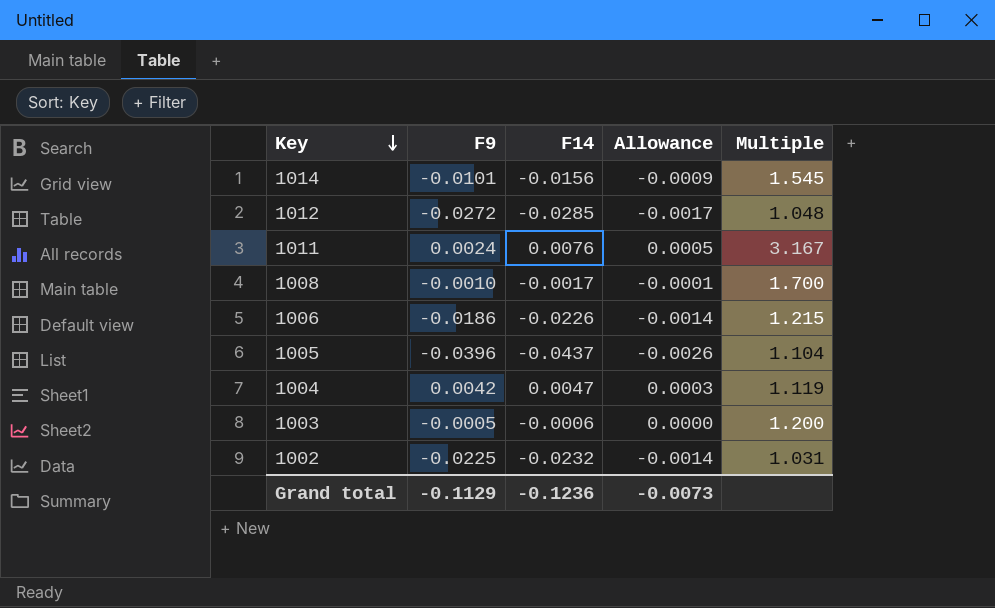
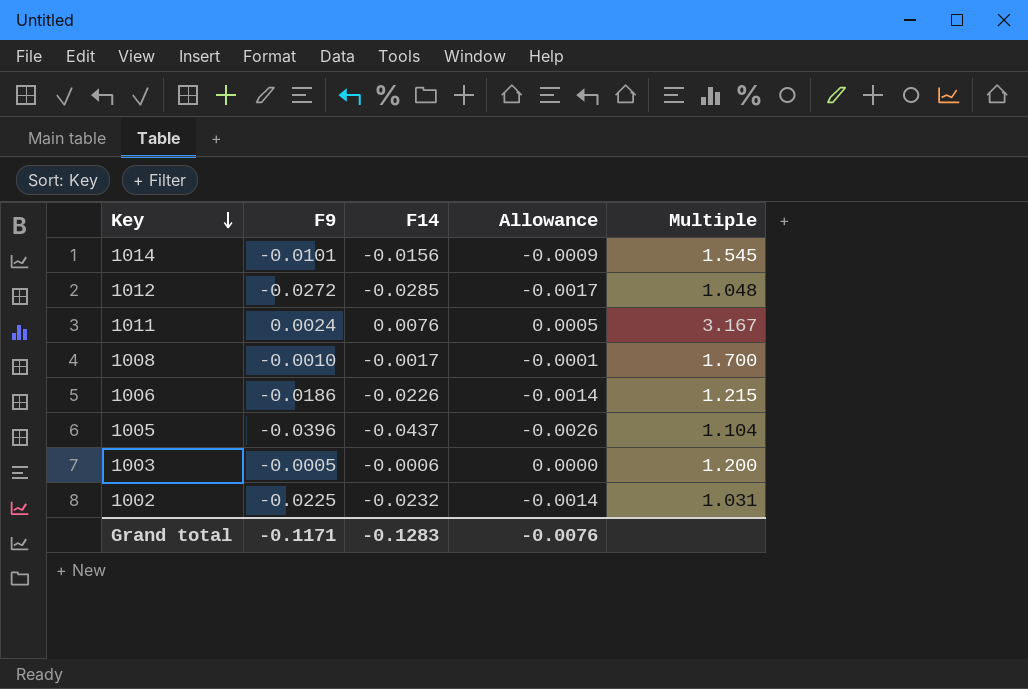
row 1004: 0.0042 | 0.0047 | 0.0003 | 1.119 -> none
Grand total | F9: -0.1129 -> -0.1171
Grand total | F14: -0.1236 -> -0.1283
Grand total | Allowance: -0.0073 -> -0.0076

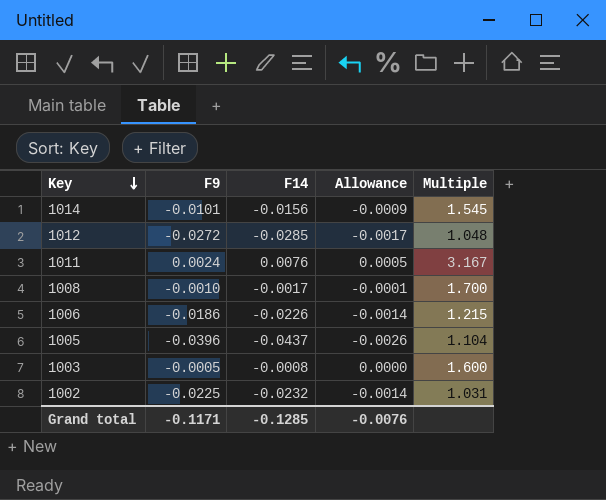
1003 | F14: -0.0006 -> -0.0008
1003 | Multiple: 1.200 -> 1.600
Grand total | F14: -0.1283 -> -0.1285

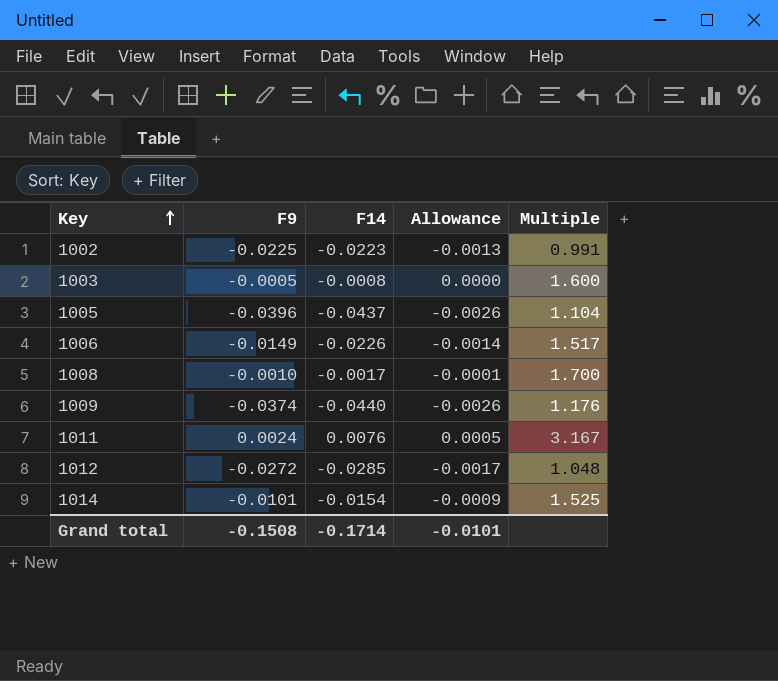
row order: Key descending -> Key ascending
1002 | F14: -0.0232 -> -0.0223
1002 | Allowance: -0.0014 -> -0.0013
1002 | Multiple: 1.031 -> 0.991
1006 | F9: -0.0186 -> -0.0149
1006 | Multiple: 1.215 -> 1.517
row 1009: none -> -0.0374 | -0.0440 | -0.0026 | 1.176
1014 | F14: -0.0156 -> -0.0154
1014 | Multiple: 1.545 -> 1.525
Grand total | F9: -0.1171 -> -0.1508
Grand total | F14: -0.1285 -> -0.1714
Grand total | Allowance: -0.0076 -> -0.0101

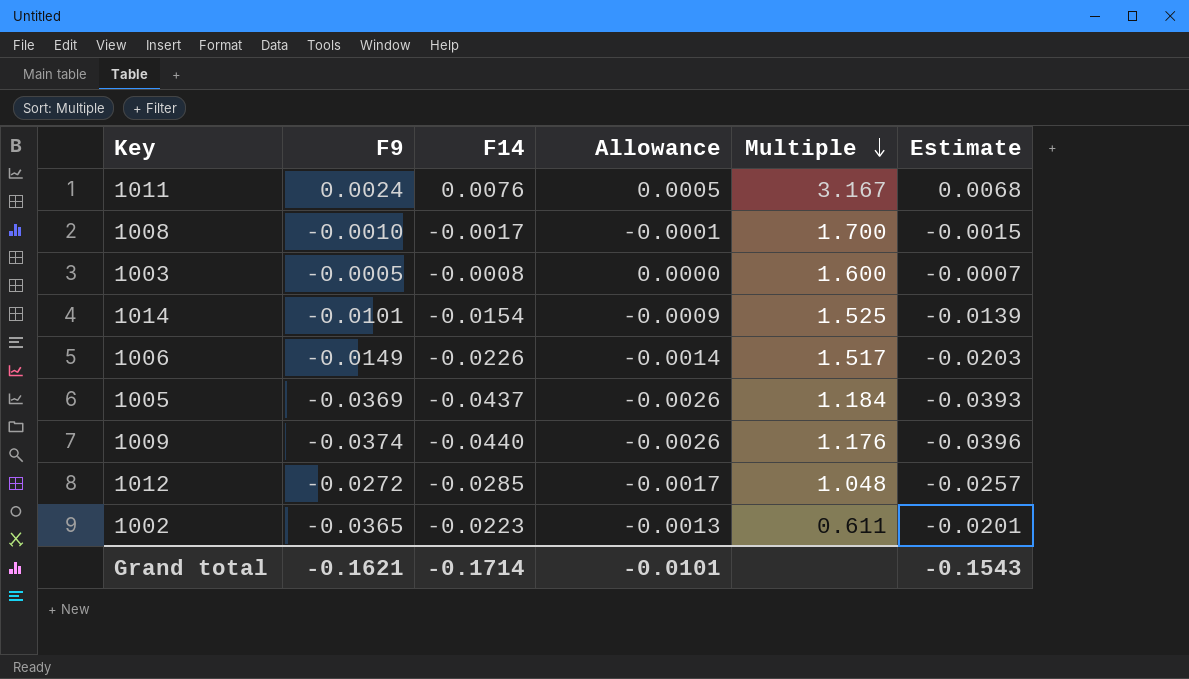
row order: Key ascending -> Multiple descending
column Estimate | formula: none -> [F14] * 0.9
1005 | F9: -0.0396 -> -0.0369
1005 | Multiple: 1.104 -> 1.184
1002 | F9: -0.0225 -> -0.0365
1002 | Multiple: 0.991 -> 0.611
Grand total | F9: -0.1508 -> -0.1621

